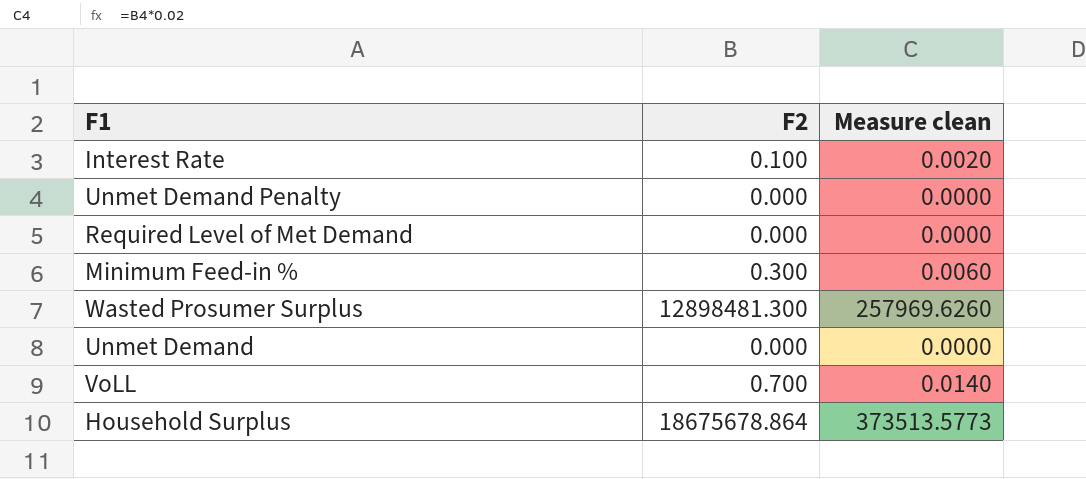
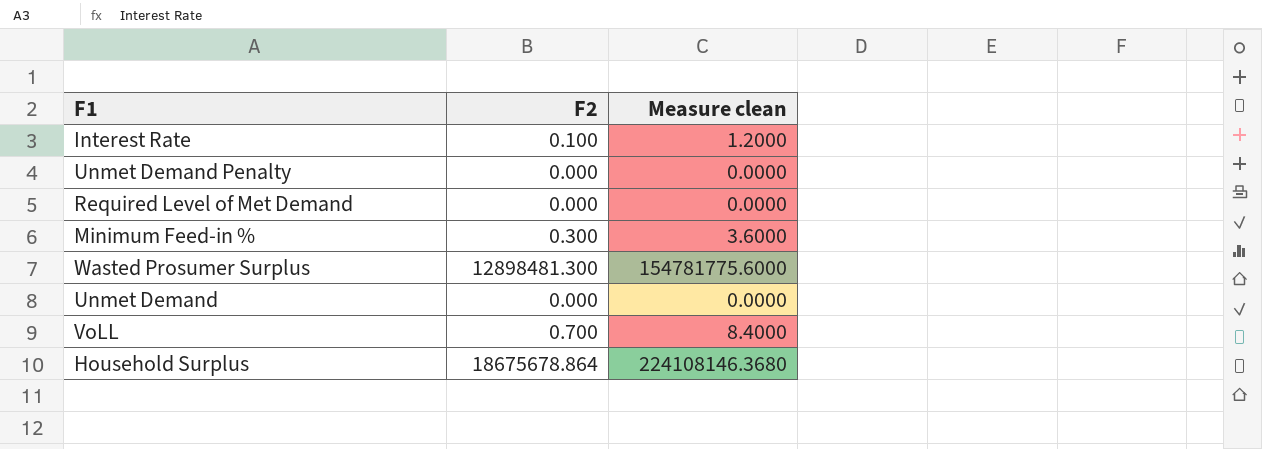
column Measure clean | formula: [F2] * 0.02 -> [F2] * 12

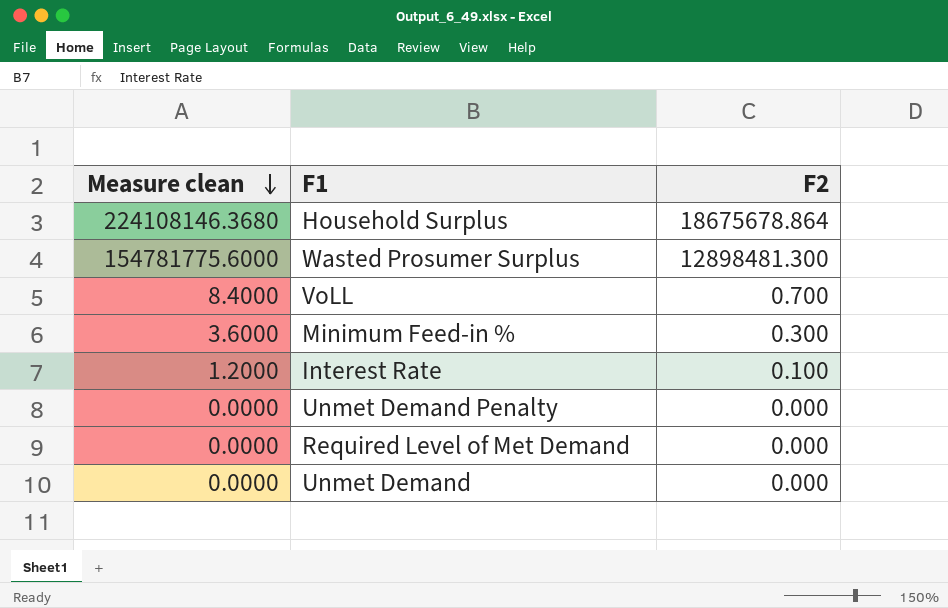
row order: none -> Measure clean descending
column Measure clean | position: 3 -> 1

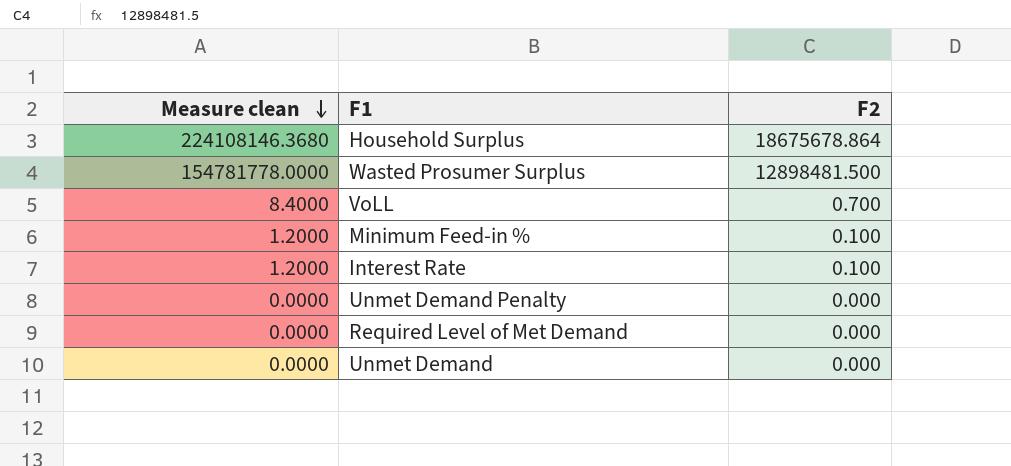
Wasted Prosumer Surplus | Measure clean: 154781775.6000 -> 154781778.0000
Wasted Prosumer Surplus | F2: 12898481.300 -> 12898481.500
Minimum Feed-in % | Measure clean: 3.6000 -> 1.2000
Minimum Feed-in % | F2: 0.300 -> 0.100

